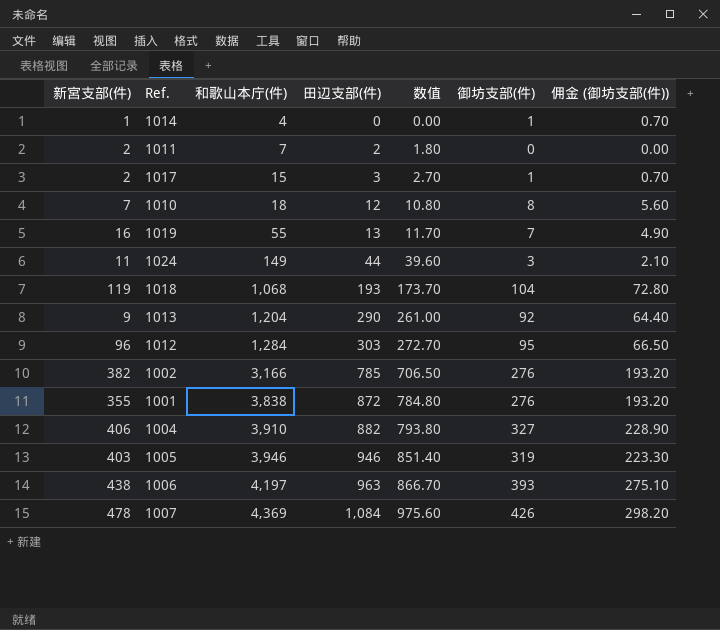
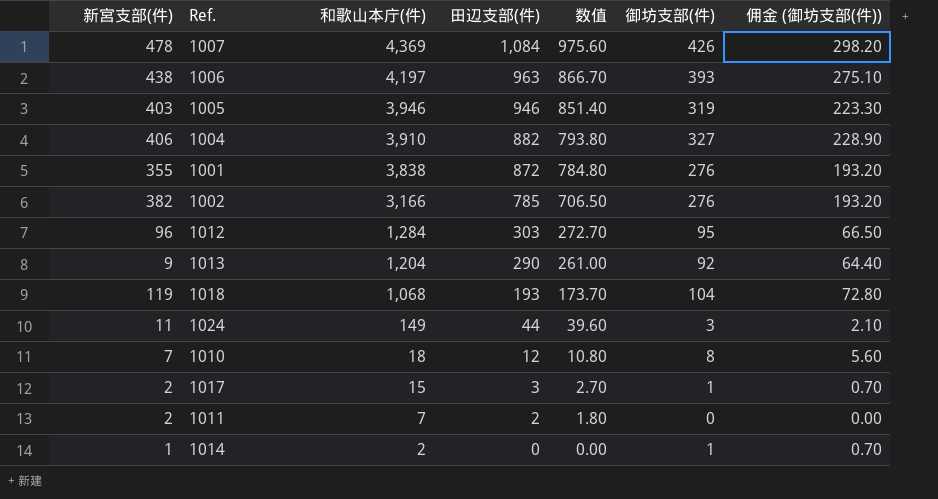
row order: 和歌山本庁(件) ascending -> 和歌山本庁(件) descending
row 1019: 16 | 55 | 13 | 11.70 | 7 | 4.90 -> none
1014 | 和歌山本庁(件): 4 -> 2

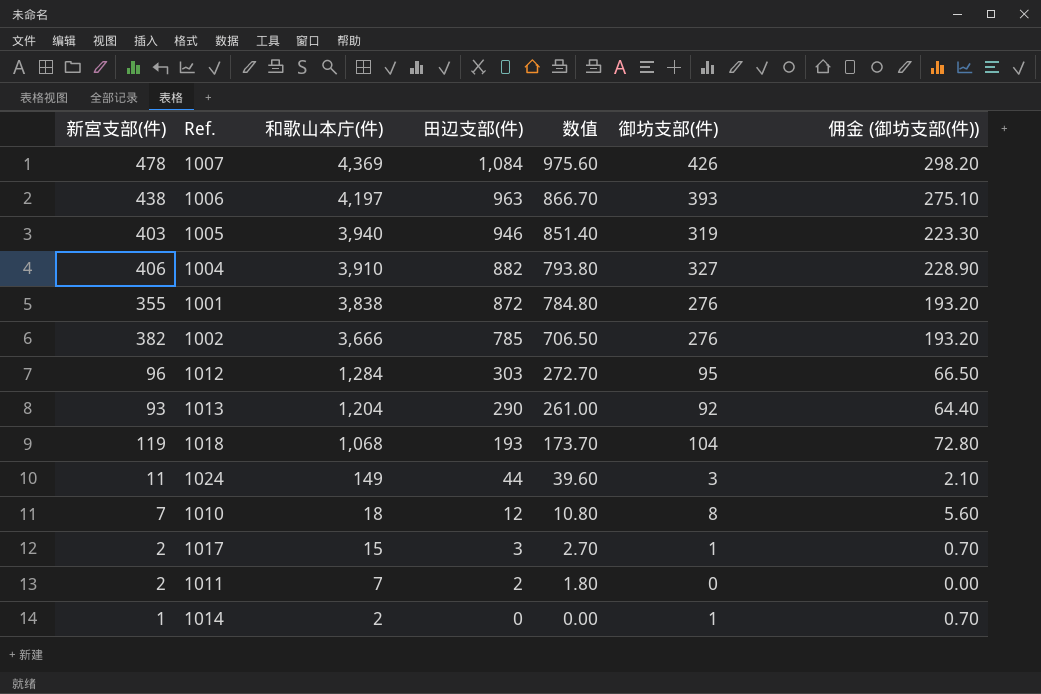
1005 | 和歌山本庁(件): 3,946 -> 3,940
1002 | 和歌山本庁(件): 3,166 -> 3,666
1013 | 新宮支部(件): 9 -> 93

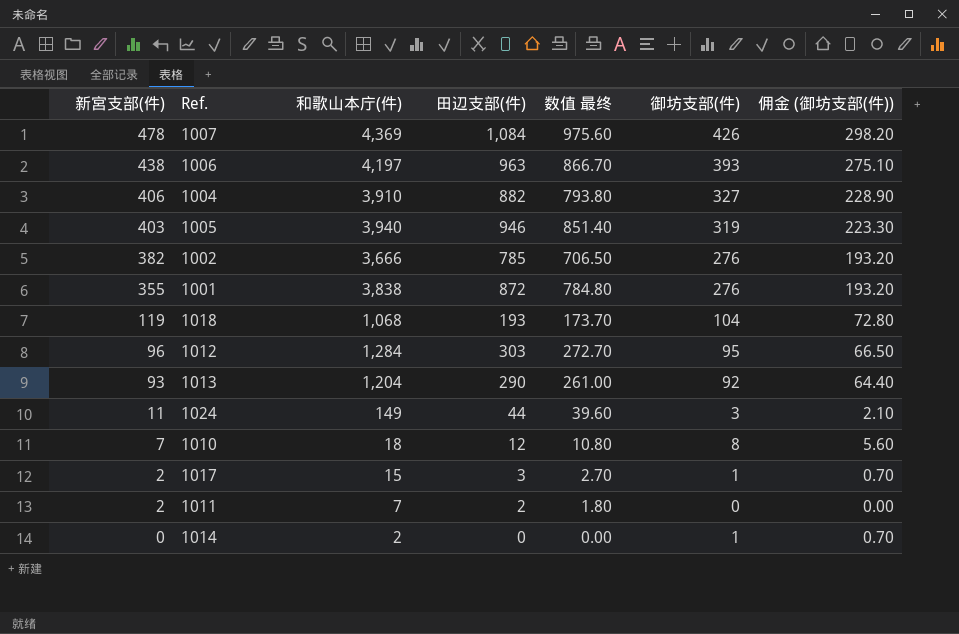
row order: 和歌山本庁(件) descending -> 新宮支部(件) descending
column name: 数值 -> 数值 最终
1014 | 新宮支部(件): 1 -> 0

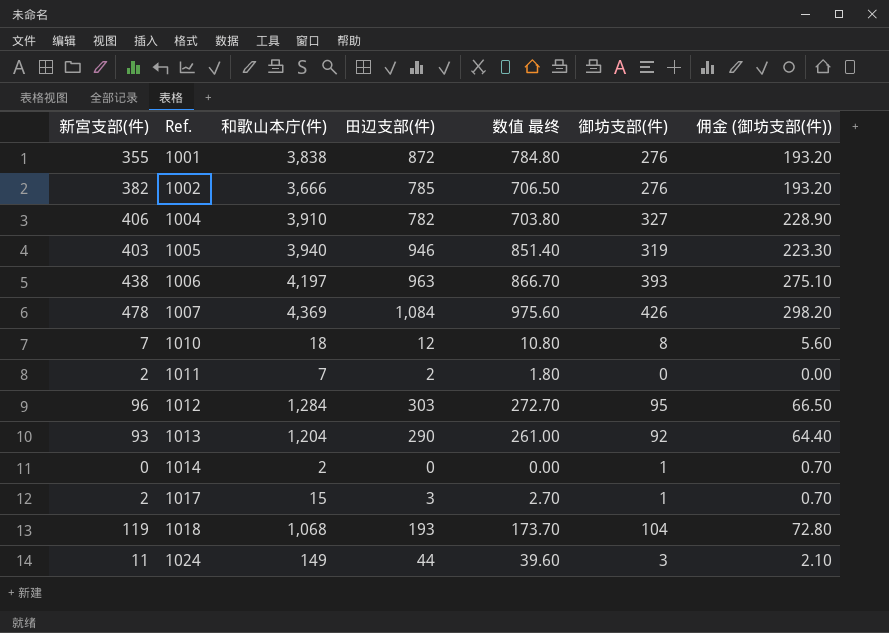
row order: 新宮支部(件) descending -> Ref. ascending
1004 | 田辺支部(件): 882 -> 782
1004 | 数值 最终: 793.80 -> 703.80

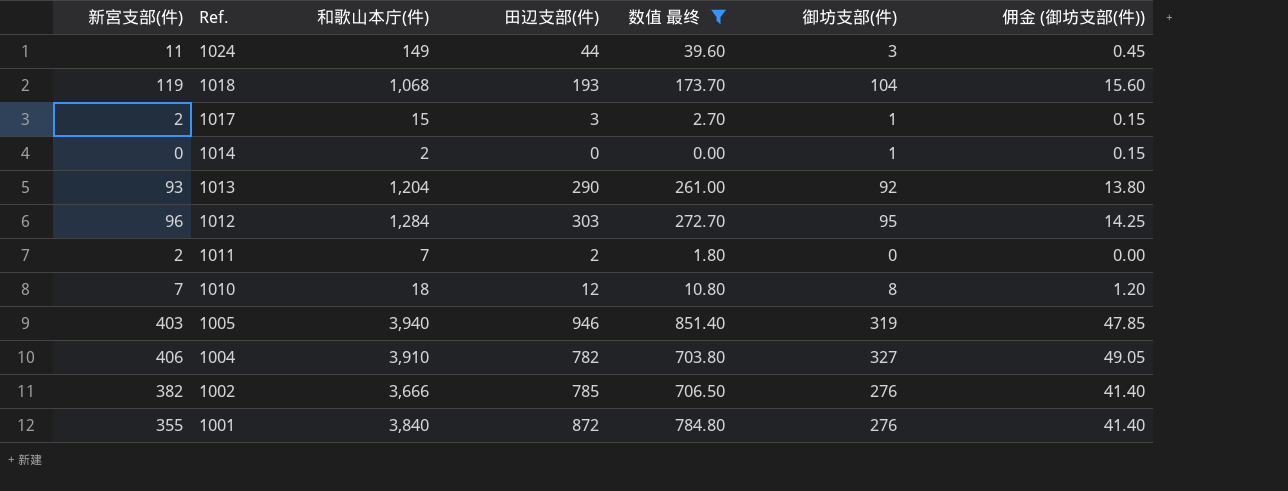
filter: none -> 数值 最终 <= 851.40
row order: Ref. ascending -> Ref. descending
column 佣金 (御坊支部(件)) | formula: [御坊支部(件)] * 0.7 -> [御坊支部(件)] * 0.15
1001 | 和歌山本庁(件): 3,838 -> 3,840

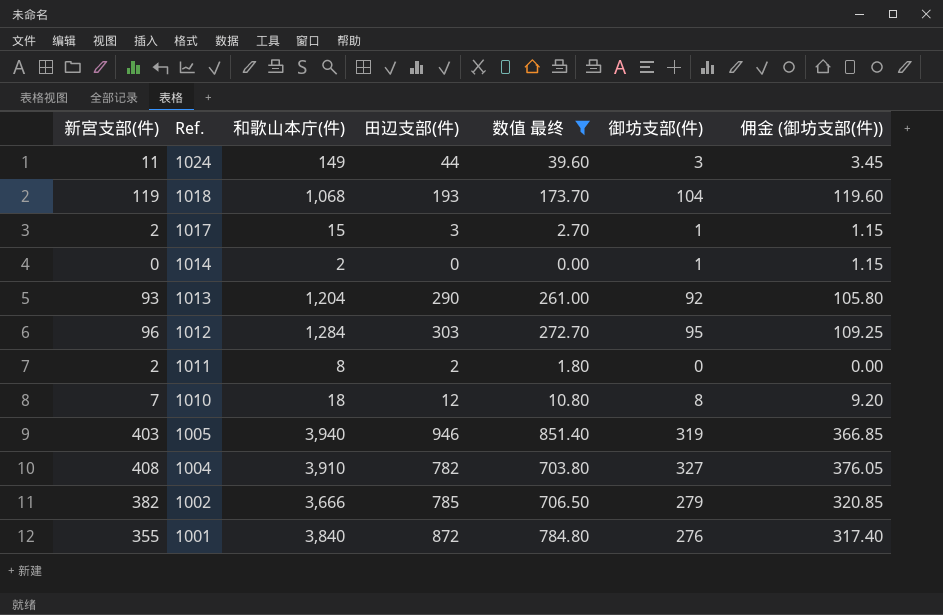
column 佣金 (御坊支部(件)) | formula: [御坊支部(件)] * 0.15 -> [御坊支部(件)] * 1.15
1011 | 和歌山本庁(件): 7 -> 8
1004 | 新宮支部(件): 406 -> 408
1002 | 御坊支部(件): 276 -> 279

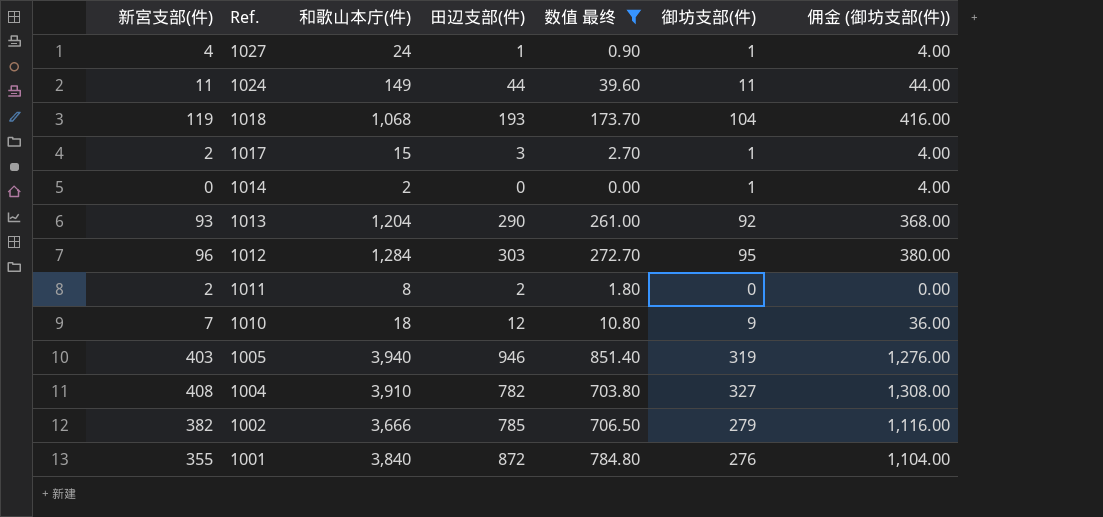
column 佣金 (御坊支部(件)) | formula: [御坊支部(件)] * 1.15 -> [御坊支部(件)] * 4
row 1027: none -> 4 | 24 | 1 | 0.90 | 1 | 4.00
1024 | 御坊支部(件): 3 -> 11
1010 | 御坊支部(件): 8 -> 9

